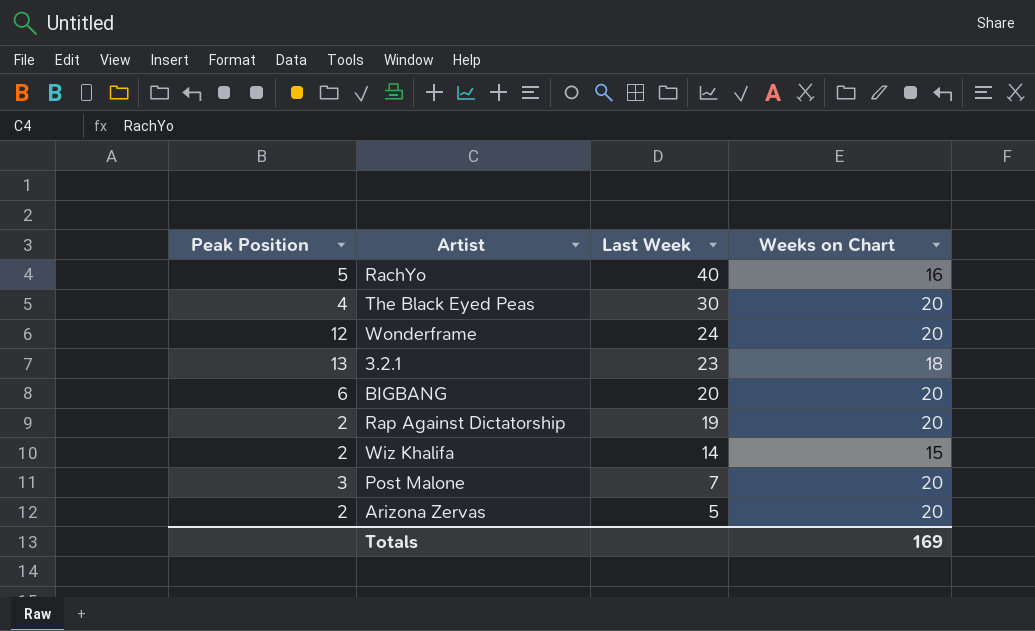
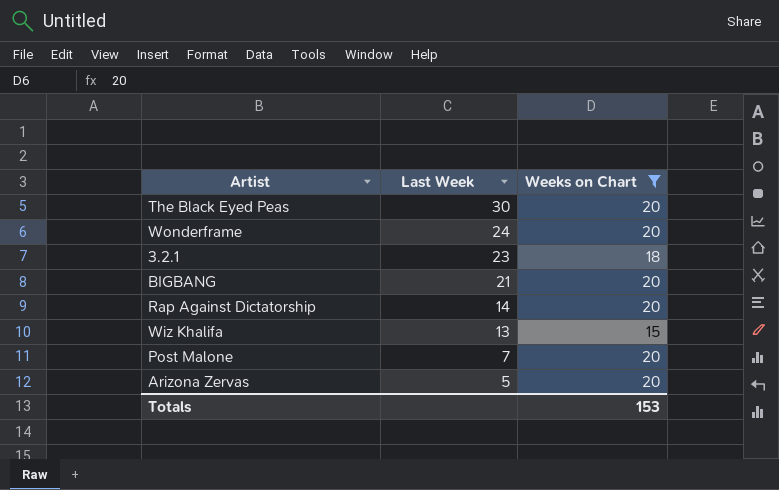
filter: none -> Weeks on Chart != 16
column Peak Position | position: 1 -> none
BIGBANG | Last Week: 20 -> 21
Rap Against Dictatorship | Last Week: 19 -> 14
Wiz Khalifa | Last Week: 14 -> 13
Totals | Weeks on Chart: 169 -> 153

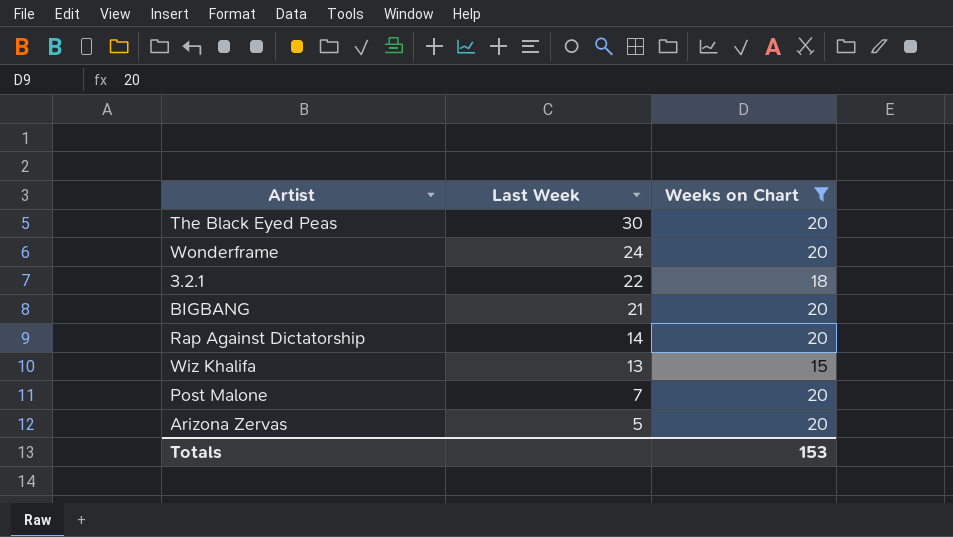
3.2.1 | Last Week: 23 -> 22

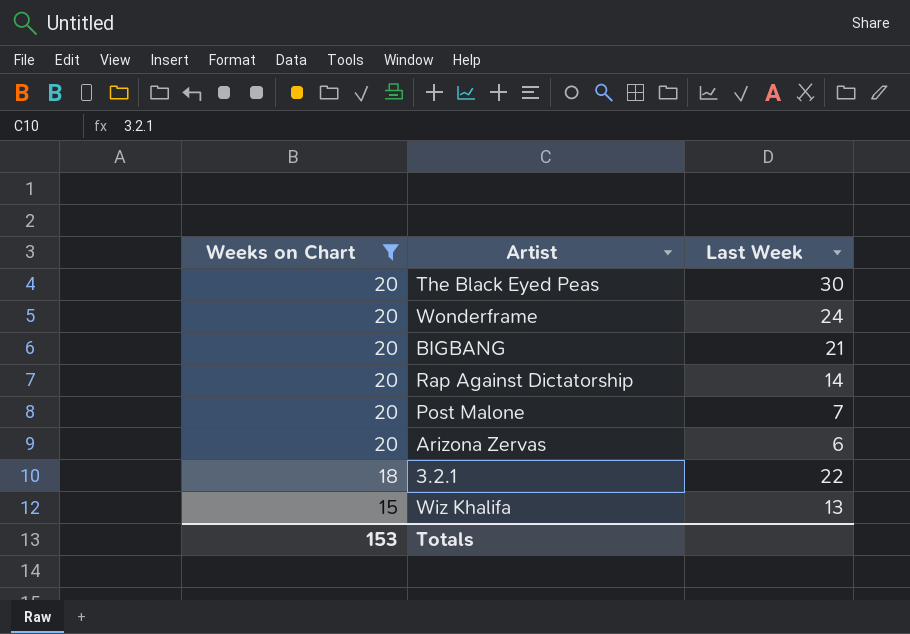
row order: Last Week descending -> Weeks on Chart descending
column Weeks on Chart | position: 3 -> 1
Arizona Zervas | Last Week: 5 -> 6

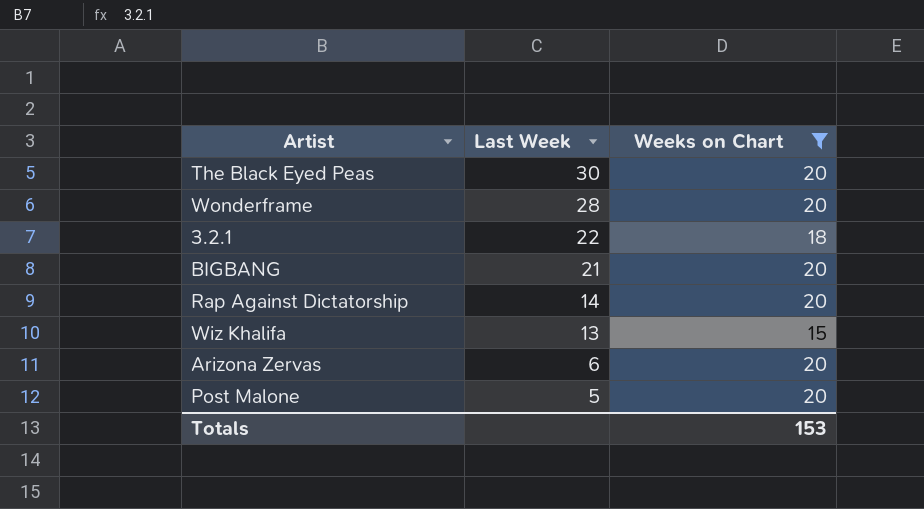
row order: Weeks on Chart descending -> Last Week descending
column Weeks on Chart | position: 1 -> 3
Wonderframe | Last Week: 24 -> 28
Post Malone | Last Week: 7 -> 5

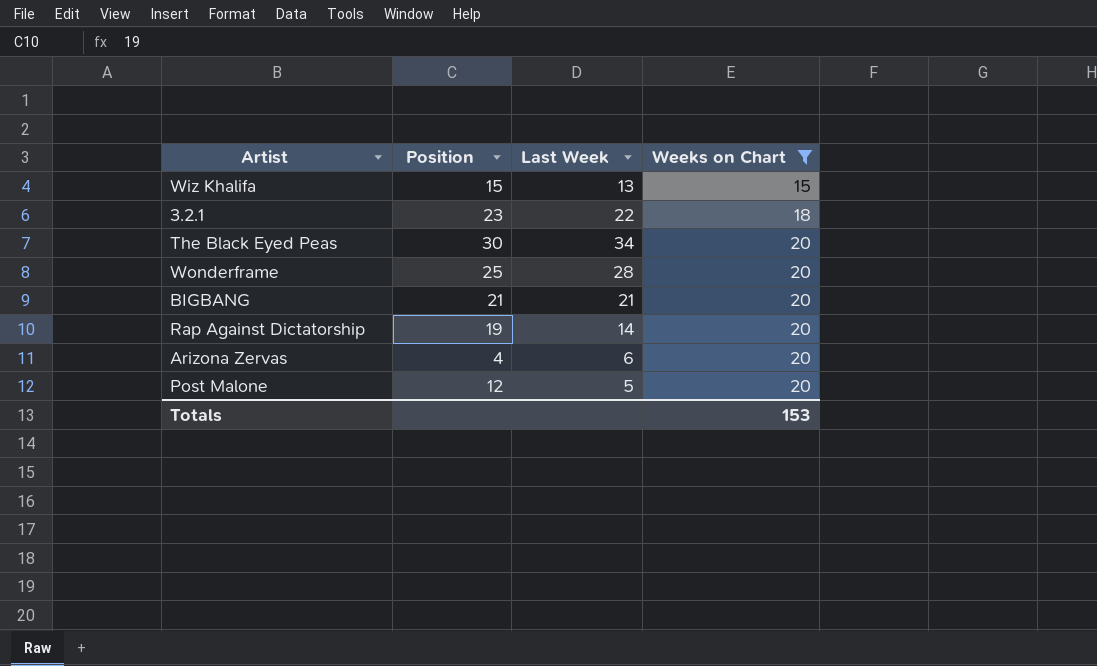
row order: Last Week descending -> Weeks on Chart ascending
column Position | position: none -> 2
The Black Eyed Peas | Last Week: 30 -> 34

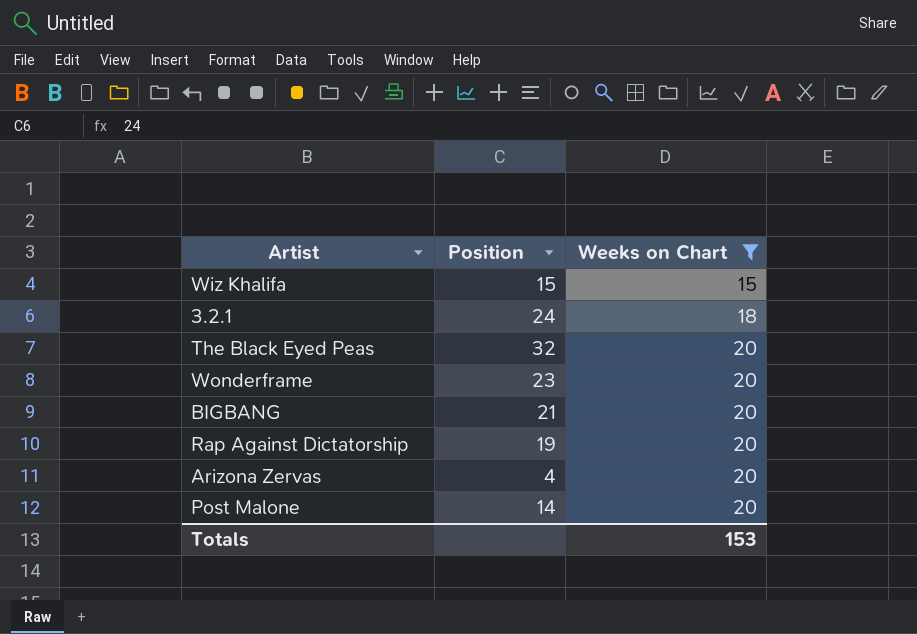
column Last Week | position: 3 -> none
3.2.1 | Position: 23 -> 24
The Black Eyed Peas | Position: 30 -> 32
Wonderframe | Position: 25 -> 23
Post Malone | Position: 12 -> 14

